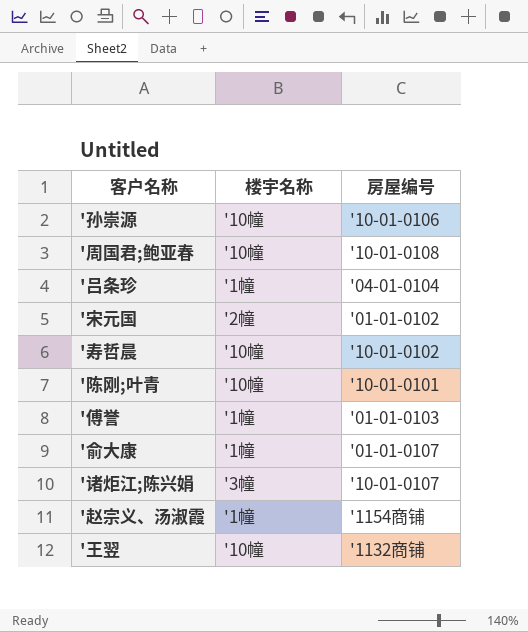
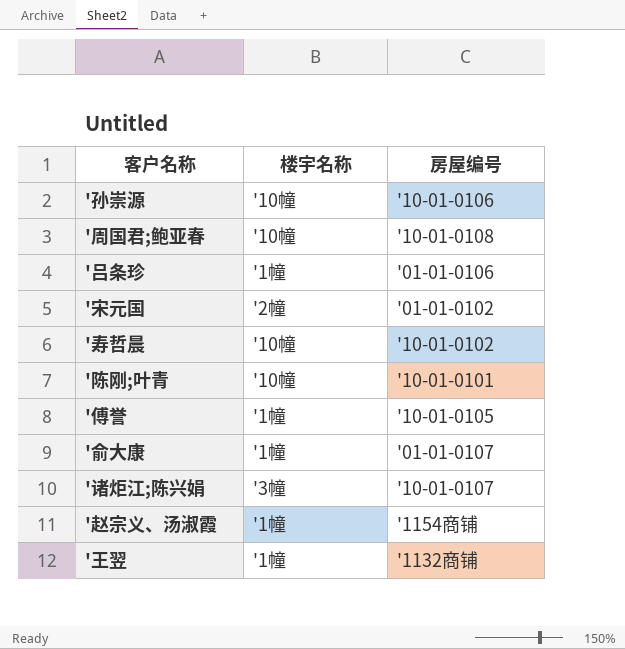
'吕条珍 | 房屋编号: '04-01-0104 -> '01-01-0106
'傅誉 | 房屋编号: '01-01-0103 -> '10-01-0105
'王翌 | 楼宇名称: '10幢 -> '1幢

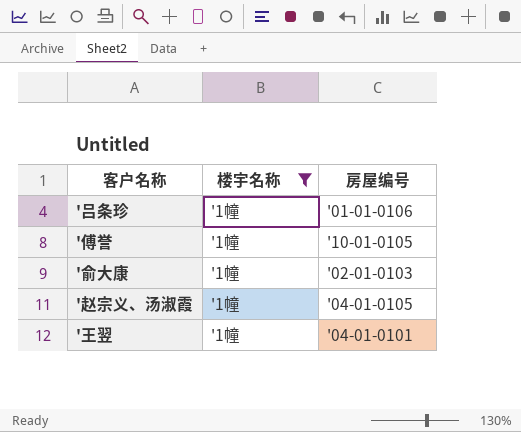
filter: none -> 楼宇名称 = '1幢
'俞大康 | 房屋编号: '01-01-0107 -> '02-01-0103
'赵宗义、汤淑霞 | 房屋编号: '1154商铺 -> '04-01-0105
'王翌 | 房屋编号: '1132商铺 -> '04-01-0101

